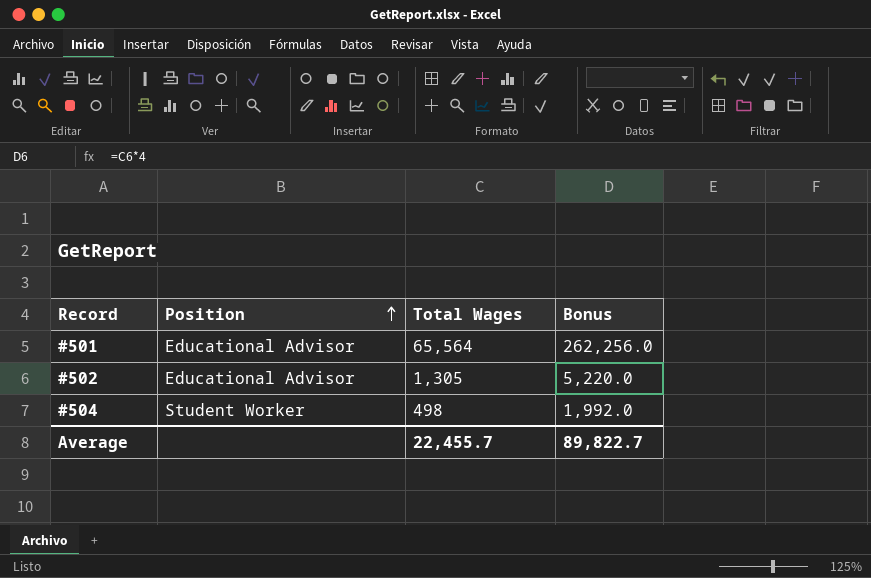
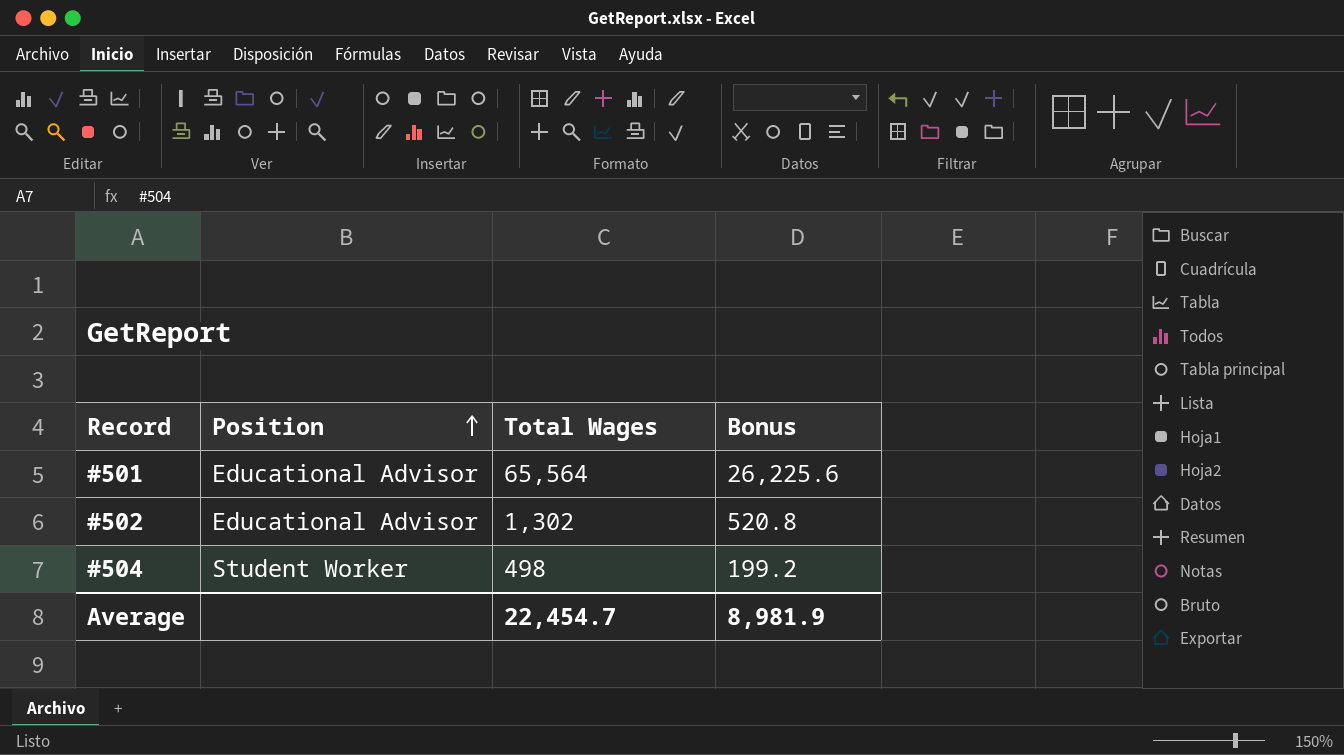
column Bonus | formula: [Total Wages] * 4 -> [Total Wages] * 0.4
#502 | Total Wages: 1,305 -> 1,302
Average | Total Wages: 22,455.7 -> 22,454.7
Average | Bonus: 89,822.7 -> 8,981.9

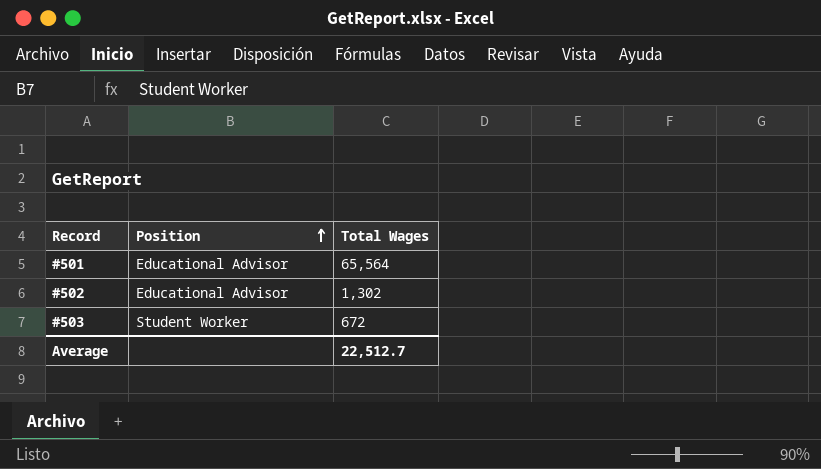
column Bonus | formula: [Total Wages] * 0.4 -> none
row #504: Student Worker | 498 | 199.2 -> none
row #503: none -> Student Worker | 672
Average | Total Wages: 22,454.7 -> 22,512.7

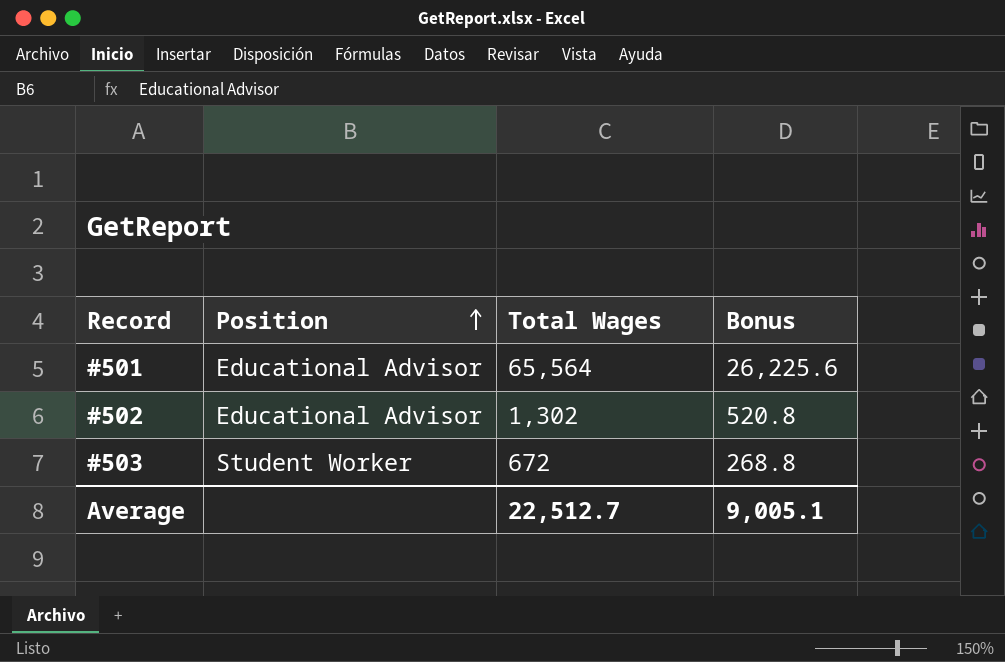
column Bonus | formula: none -> [Total Wages] * 0.4

